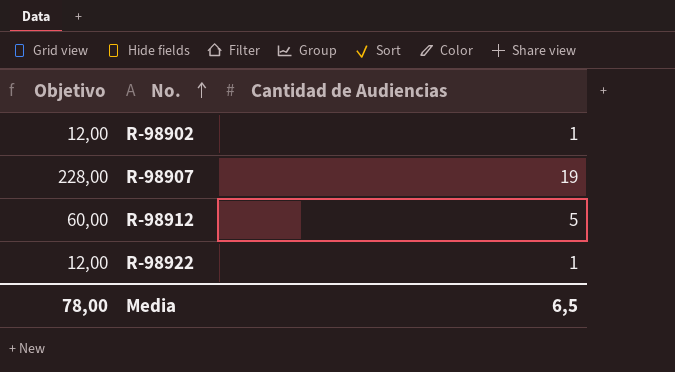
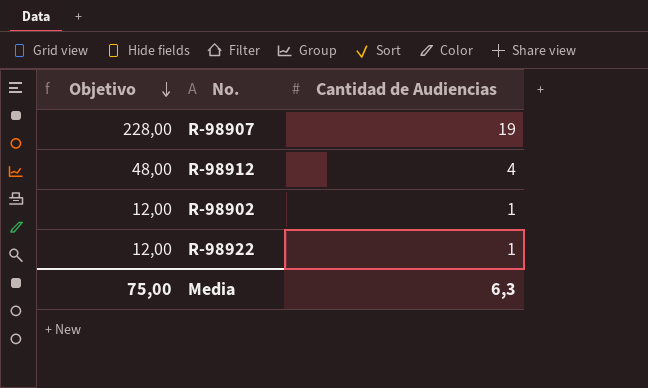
row order: No. ascending -> Objetivo descending
R-98912 | Objetivo: 60,00 -> 48,00
R-98912 | Cantidad de Audiencias: 5 -> 4
Media | Objetivo: 78,00 -> 75,00
Media | Cantidad de Audiencias: 6,5 -> 6,3

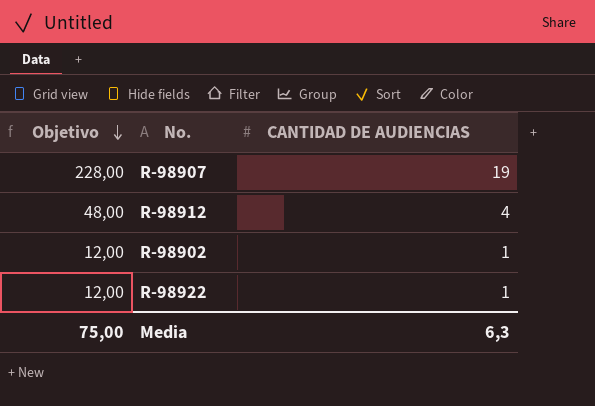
column name: Cantidad de Audiencias -> CANTIDAD DE AUDIENCIAS

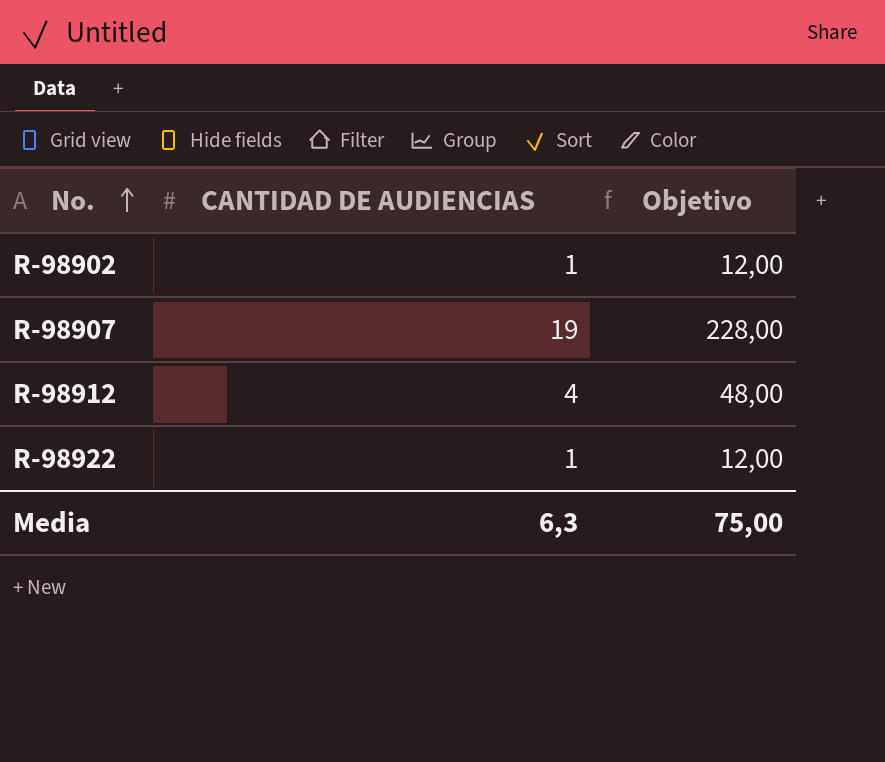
row order: Objetivo descending -> No. ascending
column Objetivo | position: 1 -> 3

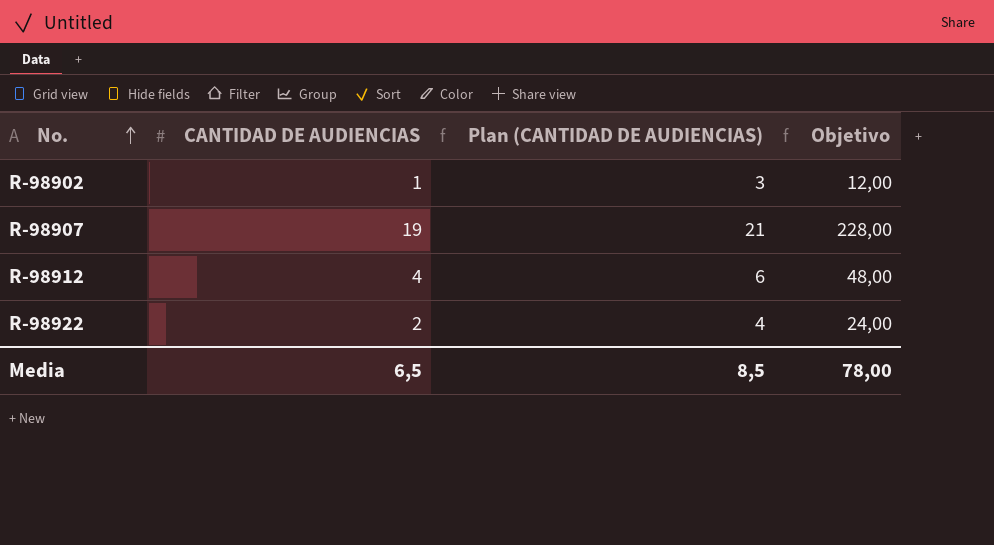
column Plan (CANTIDAD DE AUDIENCIAS) | formula: none -> [CANTIDAD DE AUDIENCIAS] + 2
R-98922 | CANTIDAD DE AUDIENCIAS: 1 -> 2
R-98922 | Objetivo: 12,00 -> 24,00
Media | CANTIDAD DE AUDIENCIAS: 6,3 -> 6,5
Media | Objetivo: 75,00 -> 78,00

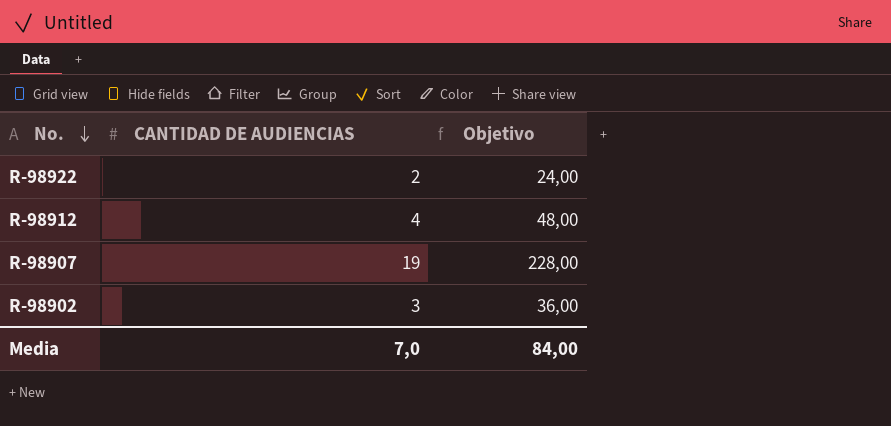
row order: No. ascending -> No. descending
column Plan (CANTIDAD DE AUDIENCIAS) | formula: [CANTIDAD DE AUDIENCIAS] + 2 -> none
R-98902 | CANTIDAD DE AUDIENCIAS: 1 -> 3
R-98902 | Objetivo: 12,00 -> 36,00
Media | CANTIDAD DE AUDIENCIAS: 6,5 -> 7,0
Media | Objetivo: 78,00 -> 84,00

